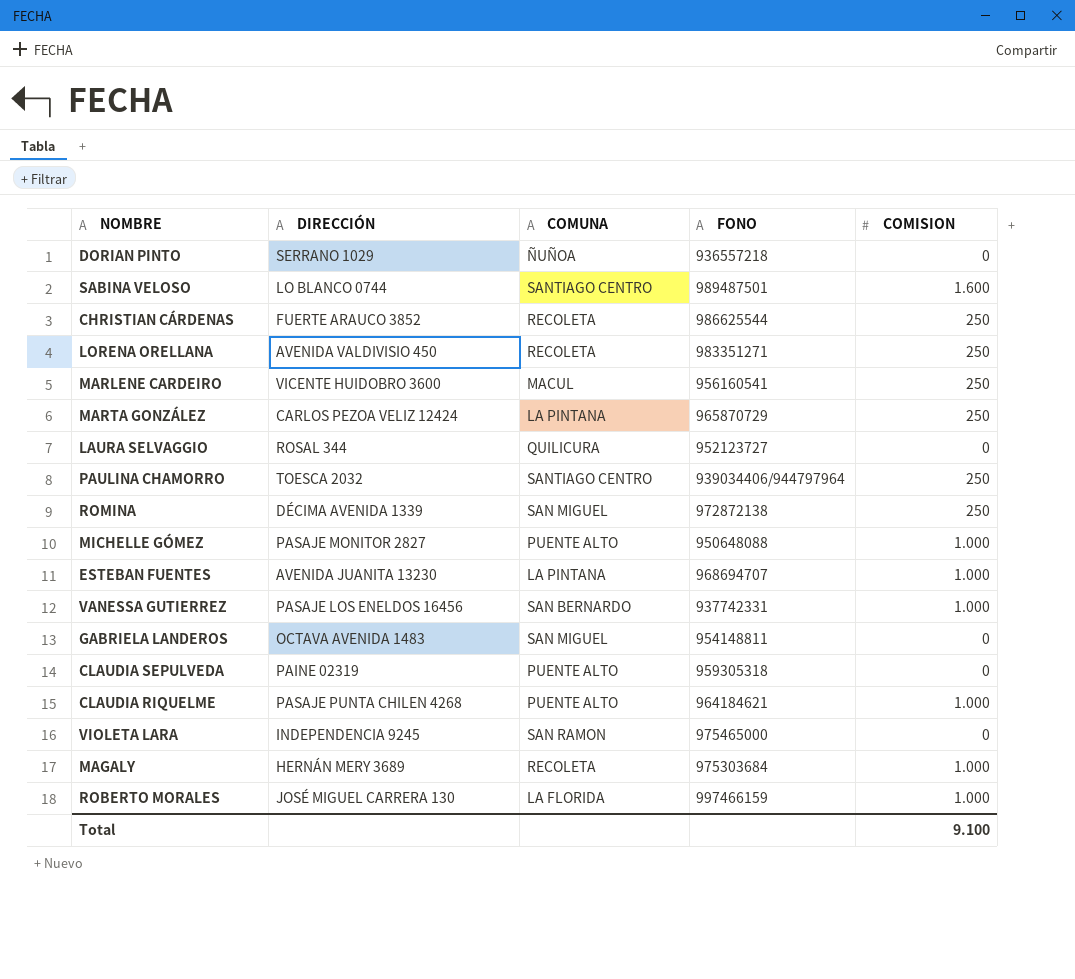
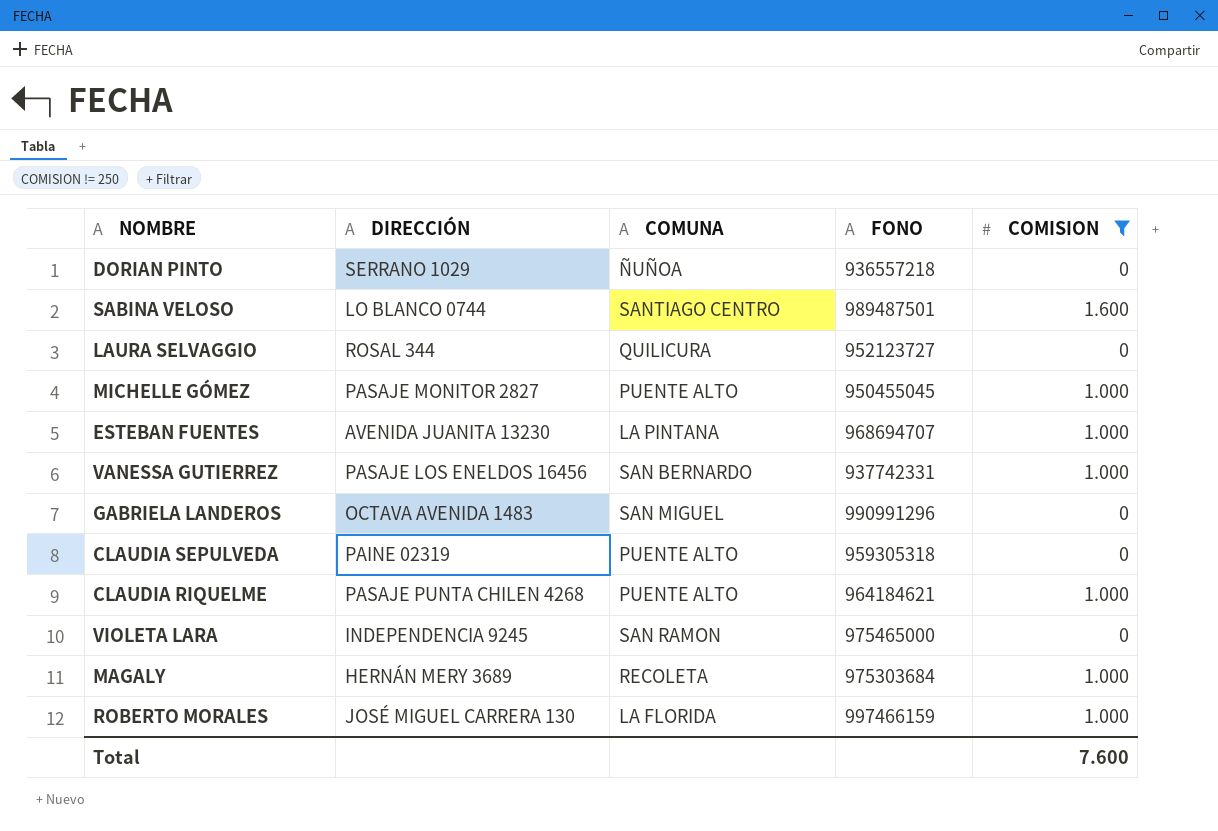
filter: none -> COMISION != 250
MICHELLE GÓMEZ | FONO: 950648088 -> 950455045
GABRIELA LANDEROS | FONO: 954148811 -> 990991296
Total | COMISION: 9.100 -> 7.600

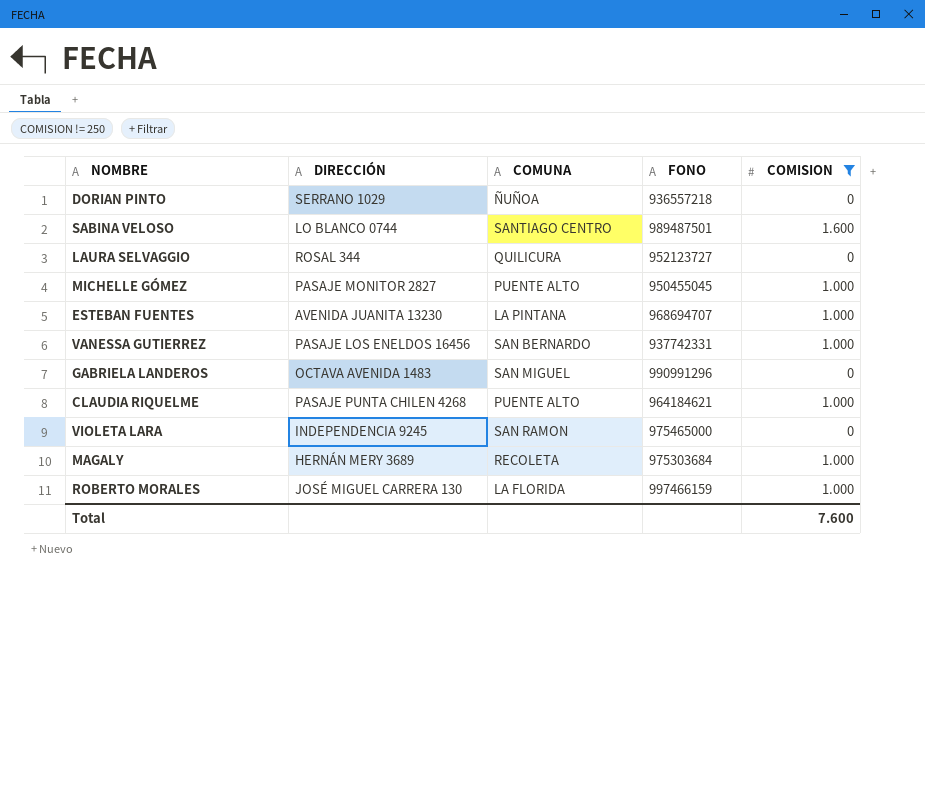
row CLAUDIA SEPULVEDA: PAINE 02319 | PUENTE ALTO | 959305318 | 0 -> none

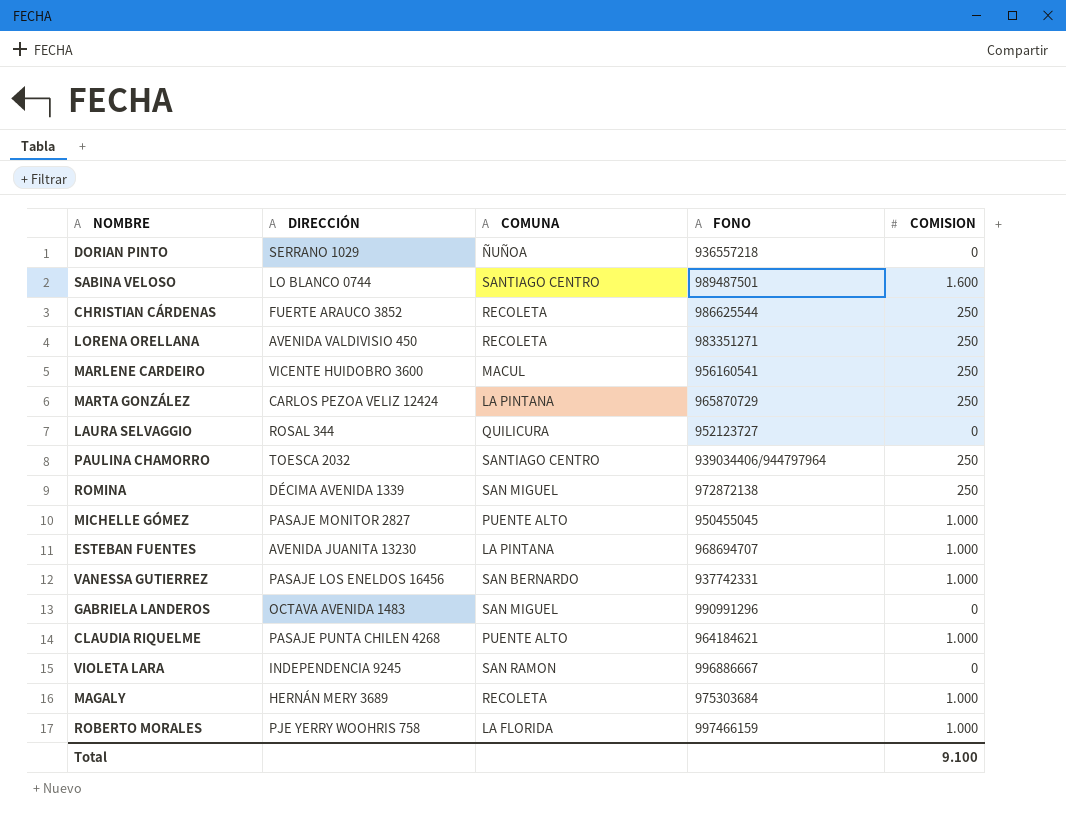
filter: COMISION != 250 -> none
VIOLETA LARA | FONO: 975465000 -> 996886667
ROBERTO MORALES | DIRECCIÓN: JOSÉ MIGUEL CARRERA 130 -> PJE YERRY WOOHRIS 758
Total | COMISION: 7.600 -> 9.100

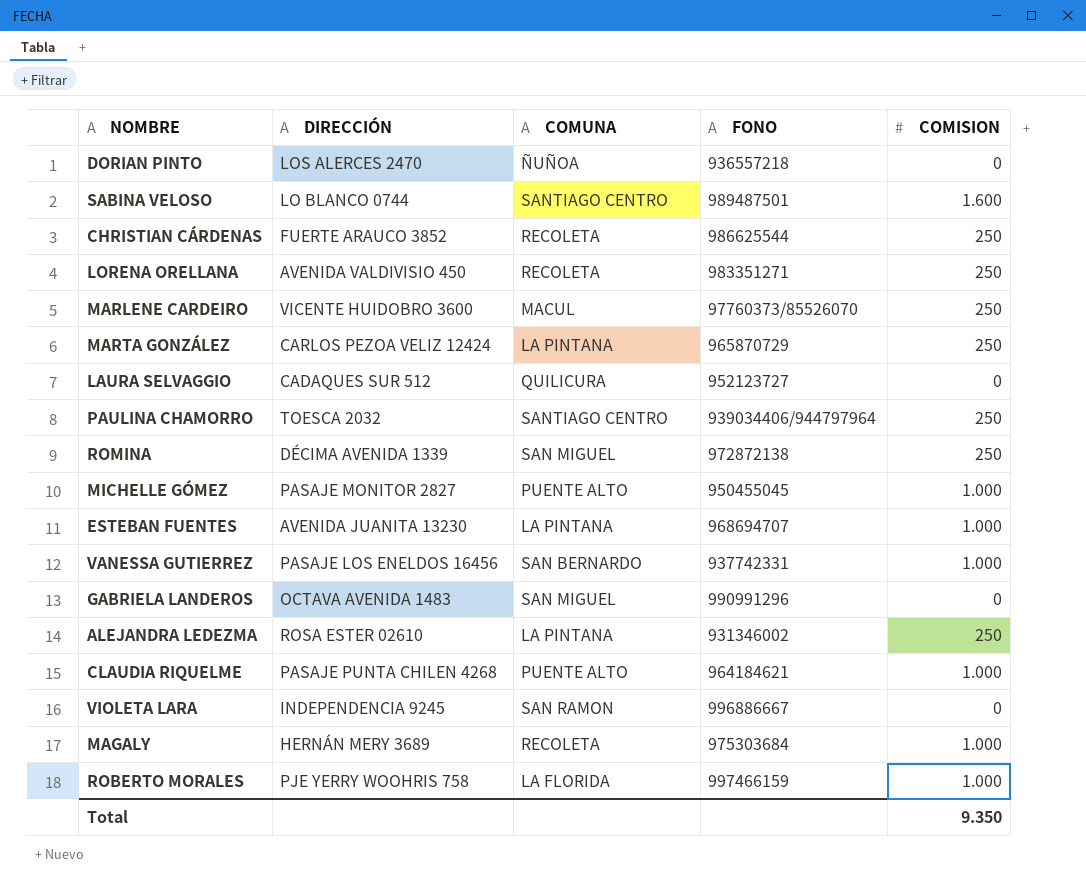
DORIAN PINTO | DIRECCIÓN: SERRANO 1029 -> LOS ALERCES 2470
MARLENE CARDEIRO | FONO: 956160541 -> 97760373/85526070
LAURA SELVAGGIO | DIRECCIÓN: ROSAL 344 -> CADAQUES SUR 512
row ALEJANDRA LEDEZMA: none -> ROSA ESTER 02610 | LA PINTANA | 931346002 | 250
Total | COMISION: 9.100 -> 9.350

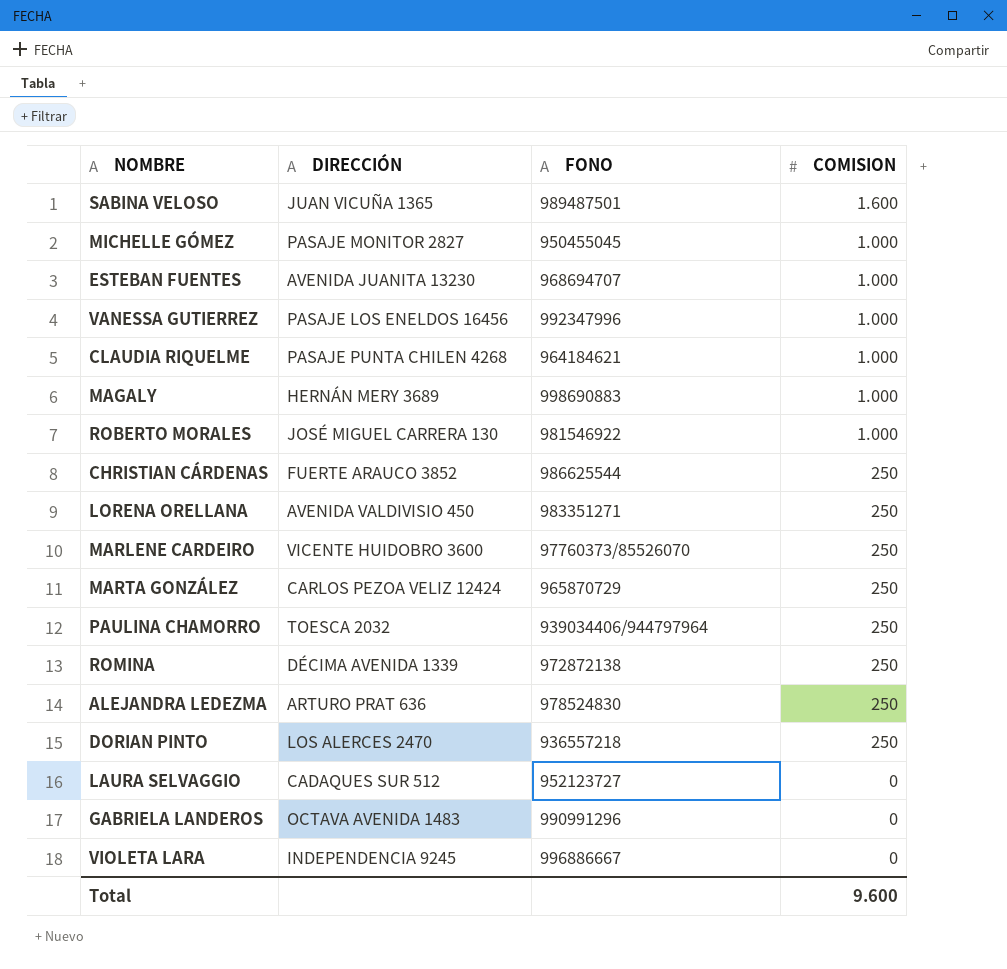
row order: none -> COMISION descending
column COMUNA | position: 3 -> none
SABINA VELOSO | DIRECCIÓN: LO BLANCO 0744 -> JUAN VICUÑA 1365
VANESSA GUTIERREZ | FONO: 937742331 -> 992347996
MAGALY | FONO: 975303684 -> 998690883
ROBERTO MORALES | DIRECCIÓN: PJE YERRY WOOHRIS 758 -> JOSÉ MIGUEL CARRERA 130
ROBERTO MORALES | FONO: 997466159 -> 981546922
ALEJANDRA LEDEZMA | DIRECCIÓN: ROSA ESTER 02610 -> ARTURO PRAT 636
ALEJANDRA LEDEZMA | FONO: 931346002 -> 978524830
DORIAN PINTO | COMISION: 0 -> 250
Total | COMISION: 9.350 -> 9.600

